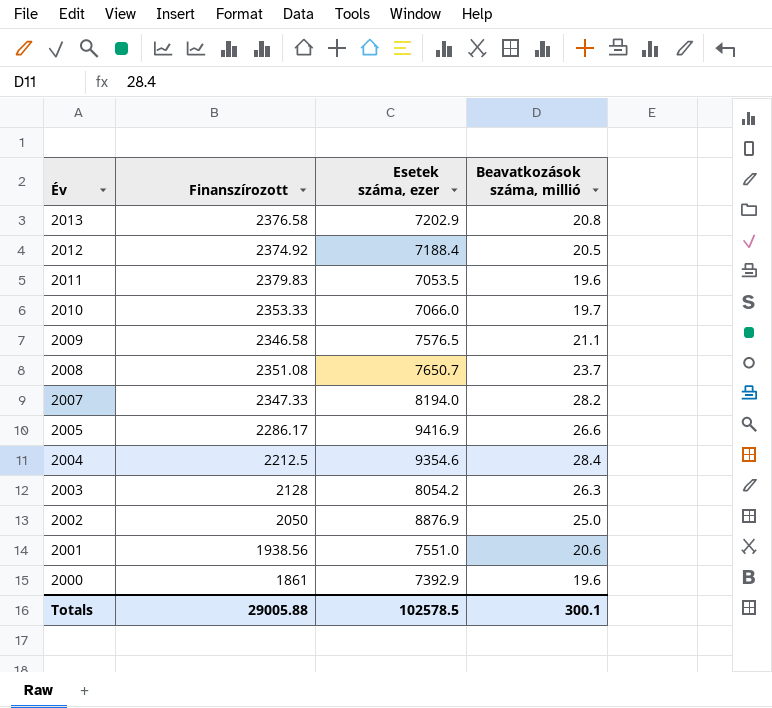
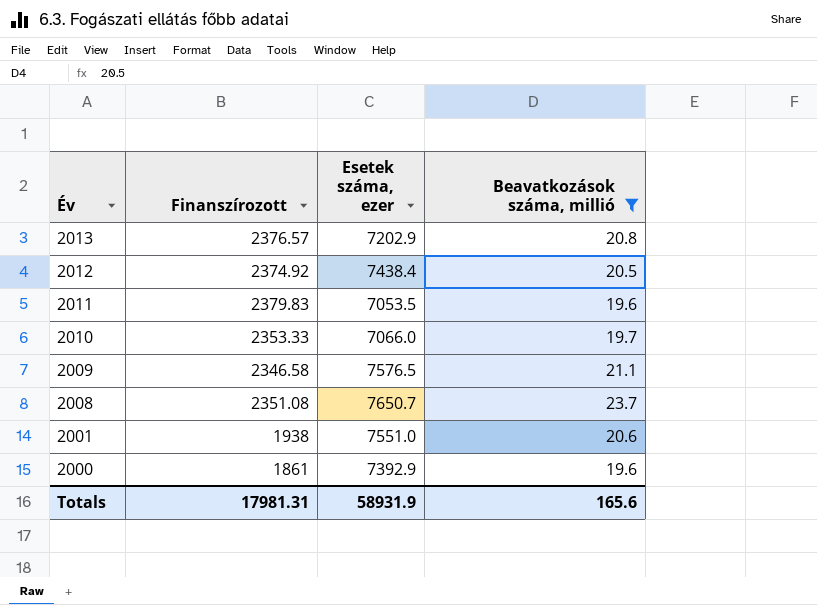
filter: none -> Beavatkozások száma, millió <= 23.7
2013 | Finanszírozott: 2376.58 -> 2376.57
2012 | Esetek száma, ezer: 7188.4 -> 7438.4
2001 | Finanszírozott: 1938.56 -> 1938
Totals | Finanszírozott: 29005.88 -> 17981.31
Totals | Esetek száma, ezer: 102578.5 -> 58931.9
Totals | Beavatkozások száma, millió: 300.1 -> 165.6

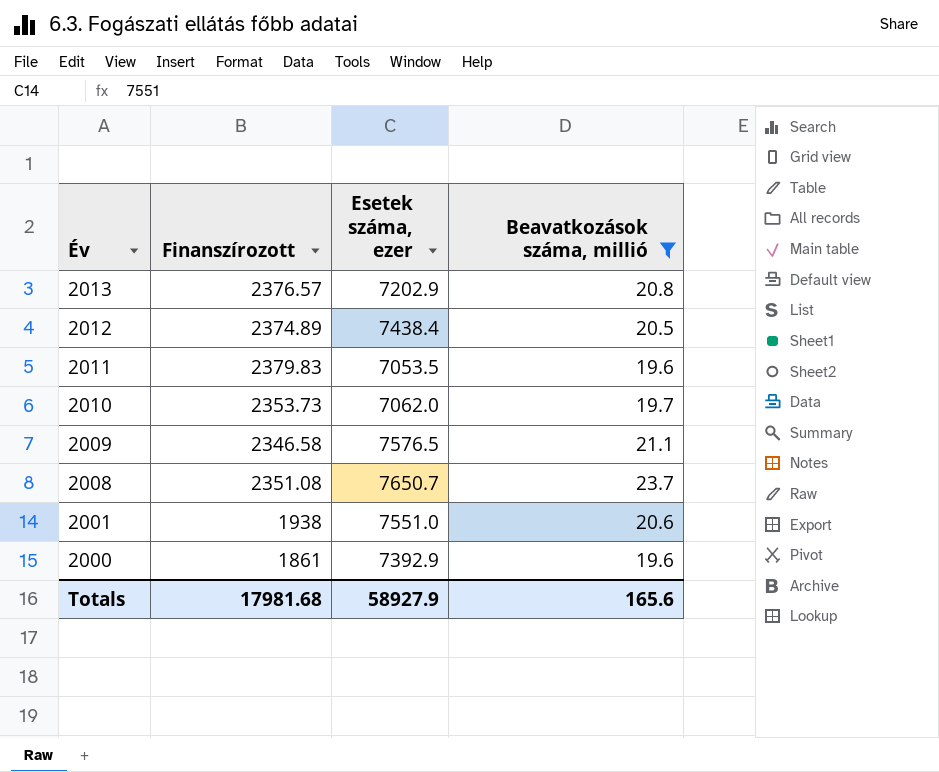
2012 | Finanszírozott: 2374.92 -> 2374.89
2010 | Finanszírozott: 2353.33 -> 2353.73
2010 | Esetek száma, ezer: 7066.0 -> 7062.0
Totals | Finanszírozott: 17981.31 -> 17981.68
Totals | Esetek száma, ezer: 58931.9 -> 58927.9

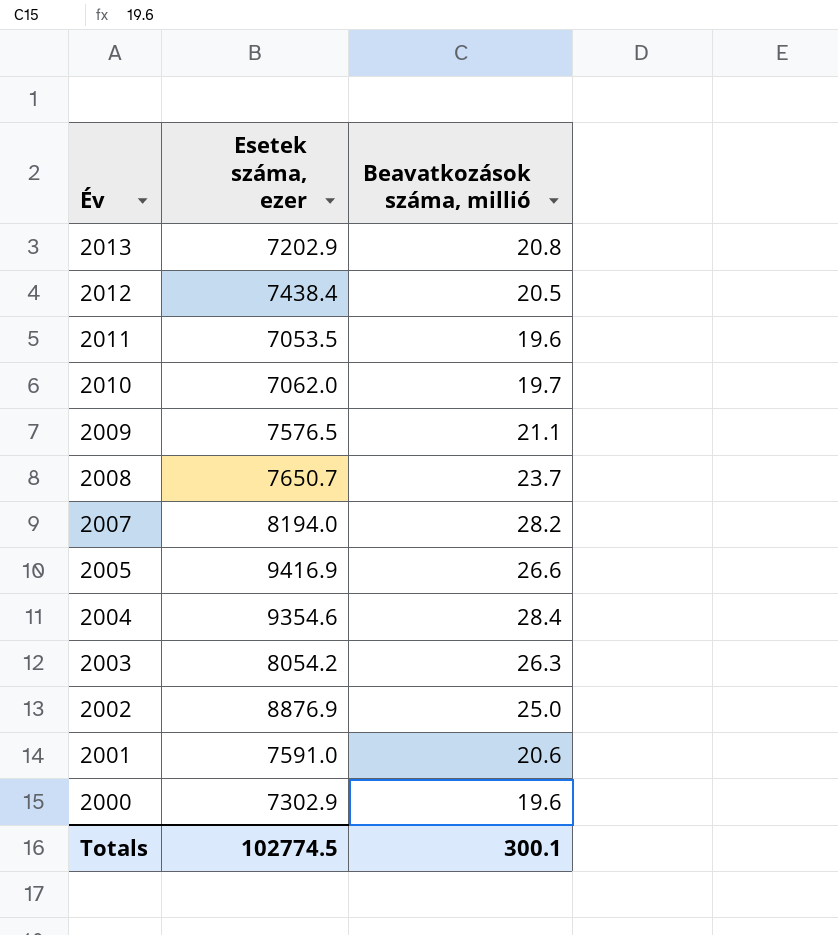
filter: Beavatkozások száma, millió <= 23.7 -> none
column Finanszírozott | position: 2 -> none
2001 | Esetek száma, ezer: 7551.0 -> 7591.0
2000 | Esetek száma, ezer: 7392.9 -> 7302.9
Totals | Esetek száma, ezer: 58927.9 -> 102774.5
Totals | Beavatkozások száma, millió: 165.6 -> 300.1

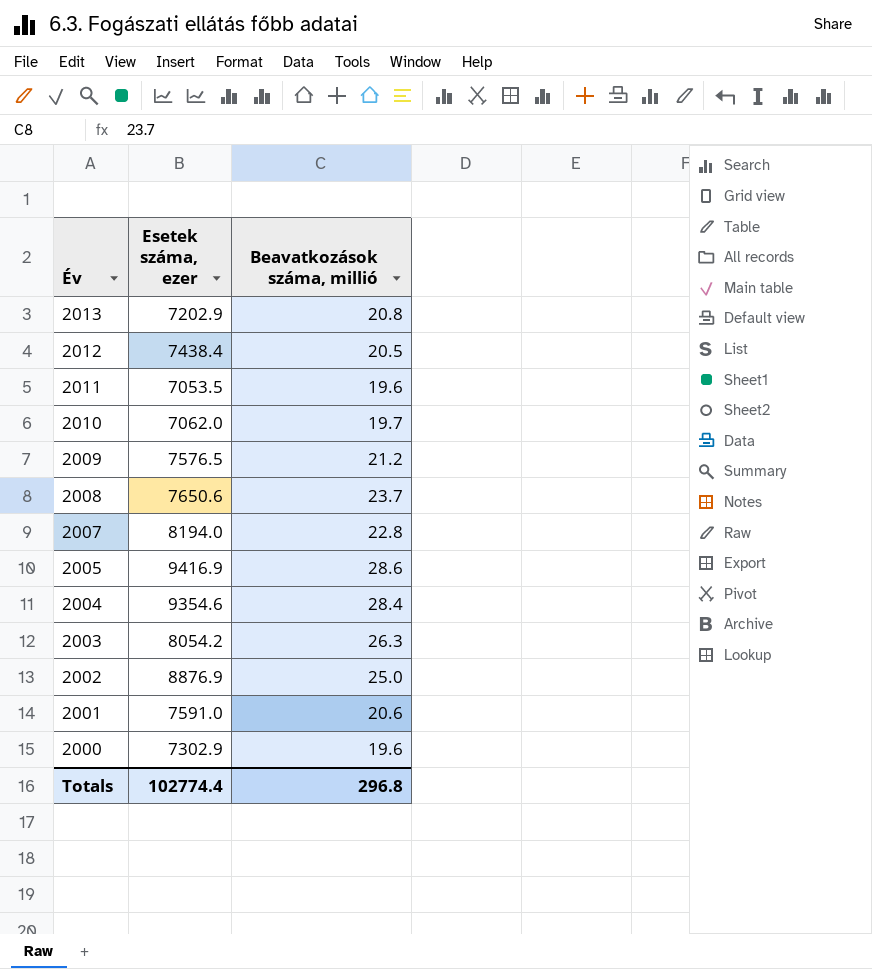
2009 | Beavatkozások száma, millió: 21.1 -> 21.2
2008 | Esetek száma, ezer: 7650.7 -> 7650.6
2007 | Beavatkozások száma, millió: 28.2 -> 22.8
2005 | Beavatkozások száma, millió: 26.6 -> 28.6
Totals | Esetek száma, ezer: 102774.5 -> 102774.4
Totals | Beavatkozások száma, millió: 300.1 -> 296.8

